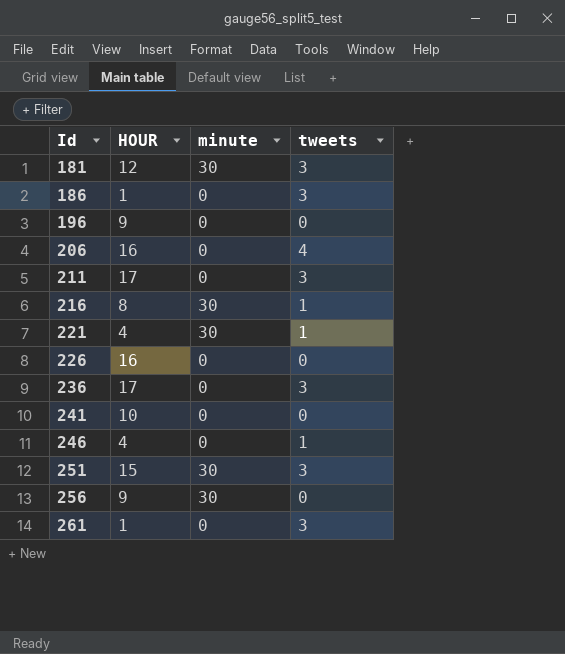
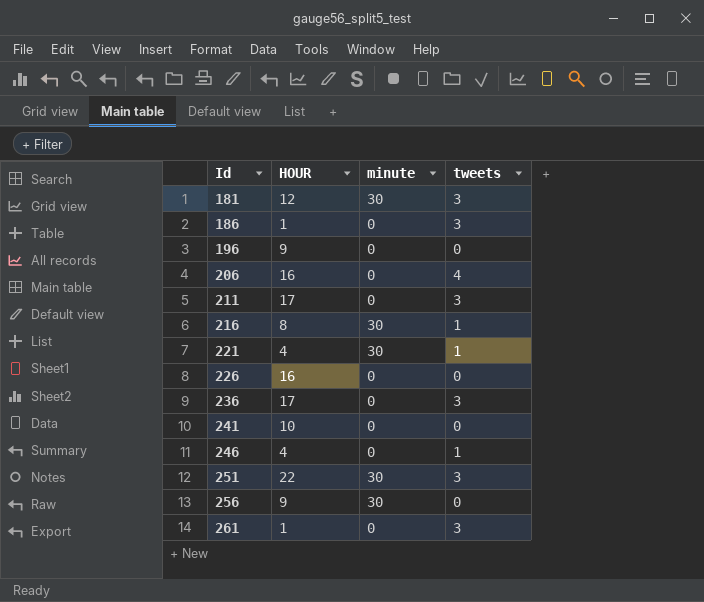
251 | HOUR: 15 -> 22

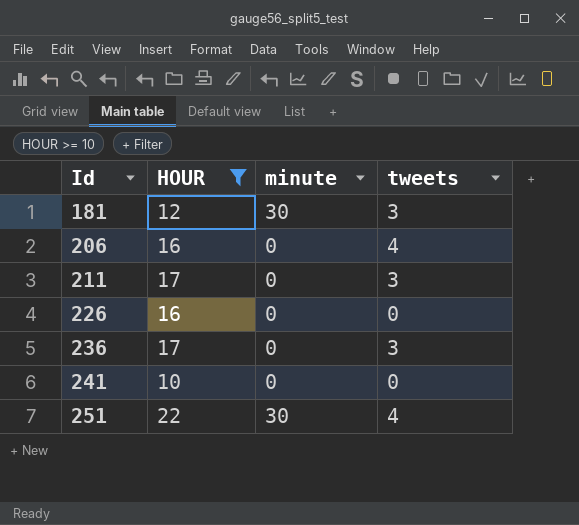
filter: none -> HOUR >= 10
251 | tweets: 3 -> 4

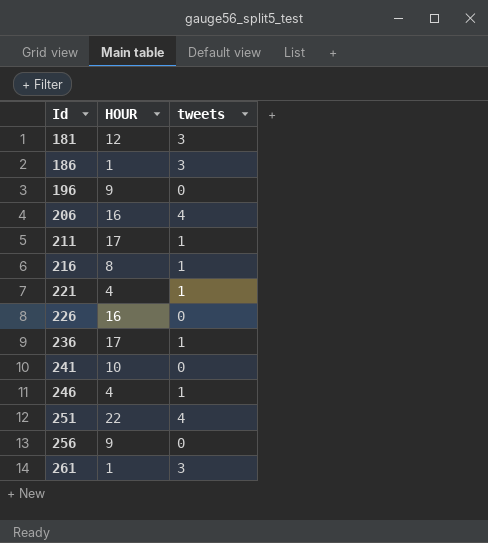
filter: HOUR >= 10 -> none
column minute | position: 3 -> none
211 | tweets: 3 -> 1
236 | tweets: 3 -> 1

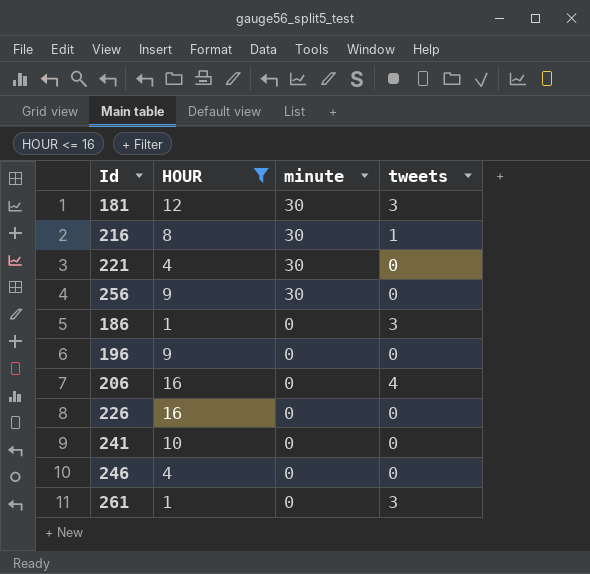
filter: none -> HOUR <= 16
row order: Id ascending -> minute descending
column minute | position: none -> 3
221 | tweets: 1 -> 0
246 | tweets: 1 -> 0

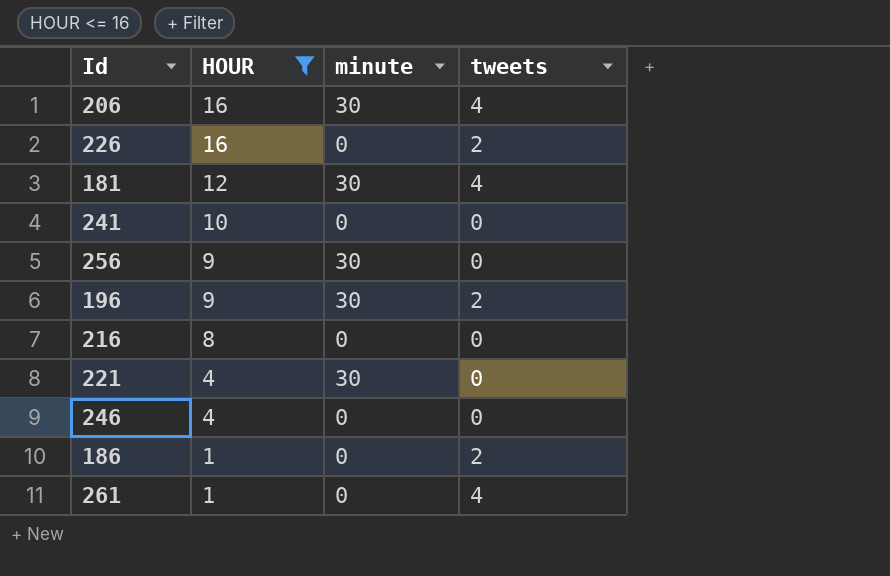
row order: minute descending -> HOUR descending
206 | minute: 0 -> 30
226 | tweets: 0 -> 2
181 | tweets: 3 -> 4
196 | minute: 0 -> 30
196 | tweets: 0 -> 2
216 | minute: 30 -> 0
216 | tweets: 1 -> 0
186 | tweets: 3 -> 2
261 | tweets: 3 -> 4

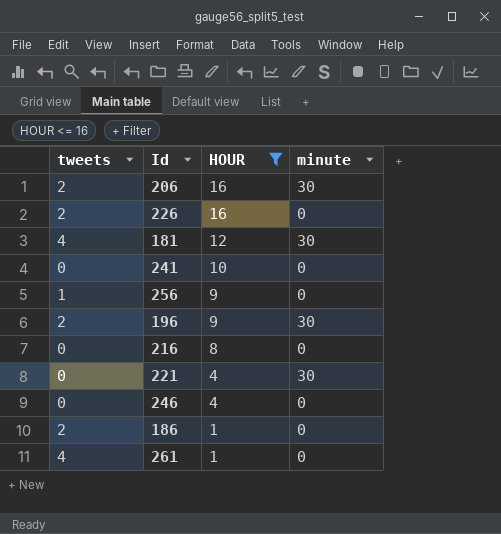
column tweets | position: 4 -> 1
206 | tweets: 4 -> 2
256 | tweets: 0 -> 1
256 | minute: 30 -> 0

